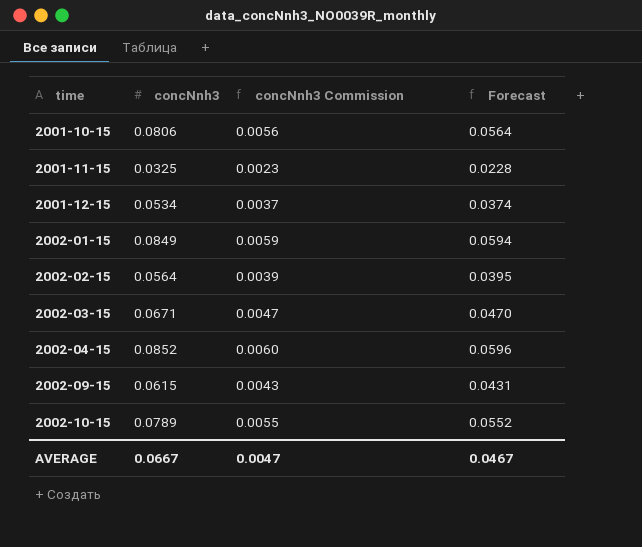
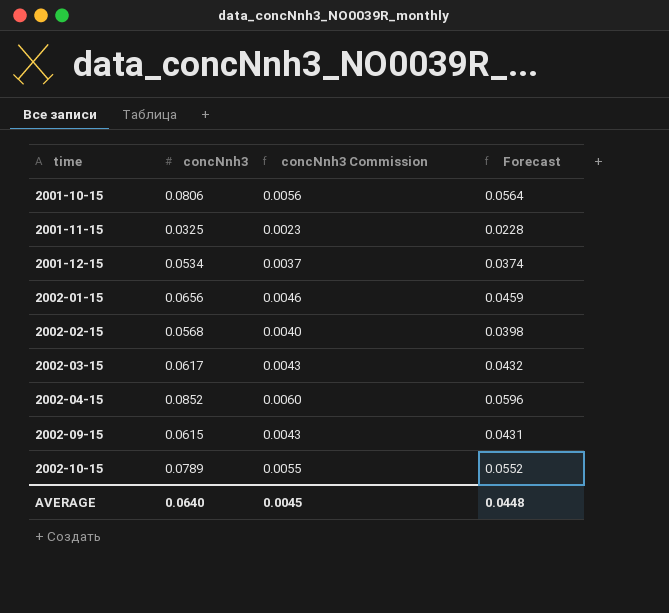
2002-01-15 | concNnh3: 0.0849 -> 0.0656
2002-01-15 | concNnh3 Commission: 0.0059 -> 0.0046
2002-01-15 | Forecast: 0.0594 -> 0.0459
2002-02-15 | concNnh3: 0.0564 -> 0.0568
2002-02-15 | concNnh3 Commission: 0.0039 -> 0.0040
2002-02-15 | Forecast: 0.0395 -> 0.0398
2002-03-15 | concNnh3: 0.0671 -> 0.0617
2002-03-15 | concNnh3 Commission: 0.0047 -> 0.0043
2002-03-15 | Forecast: 0.0470 -> 0.0432
AVERAGE | concNnh3: 0.0667 -> 0.0640
AVERAGE | concNnh3 Commission: 0.0047 -> 0.0045
AVERAGE | Forecast: 0.0467 -> 0.0448

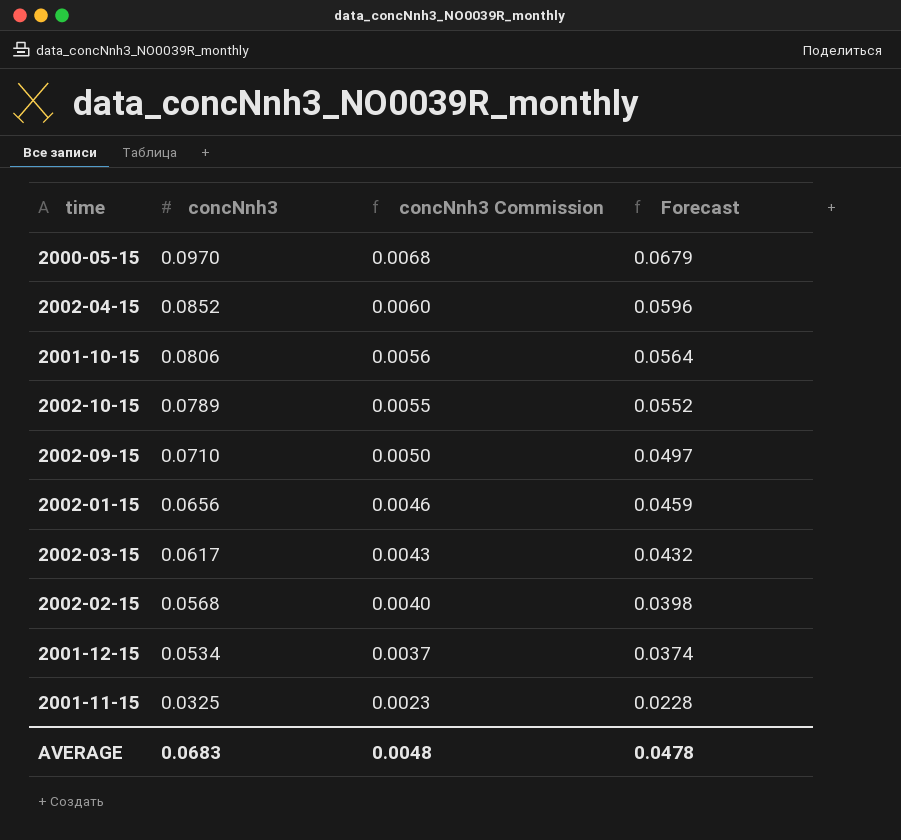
row order: time ascending -> concNnh3 descending
row 2000-05-15: none -> 0.0970 | 0.0068 | 0.0679
2002-09-15 | concNnh3: 0.0615 -> 0.0710
2002-09-15 | concNnh3 Commission: 0.0043 -> 0.0050
2002-09-15 | Forecast: 0.0431 -> 0.0497
AVERAGE | concNnh3: 0.0640 -> 0.0683
AVERAGE | concNnh3 Commission: 0.0045 -> 0.0048
AVERAGE | Forecast: 0.0448 -> 0.0478

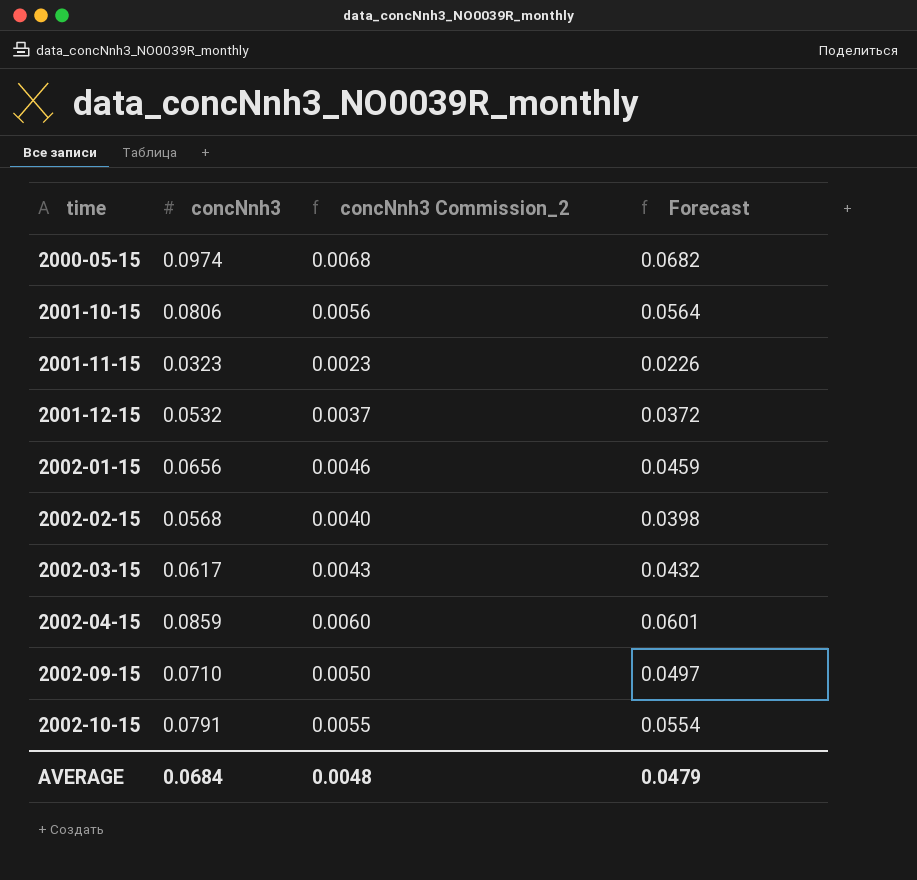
row order: concNnh3 descending -> time ascending
column name: concNnh3 Commission -> concNnh3 Commission_2
2000-05-15 | concNnh3: 0.0970 -> 0.0974
2000-05-15 | Forecast: 0.0679 -> 0.0682
2001-11-15 | concNnh3: 0.0325 -> 0.0323
2001-11-15 | Forecast: 0.0228 -> 0.0226
2001-12-15 | concNnh3: 0.0534 -> 0.0532
2001-12-15 | Forecast: 0.0374 -> 0.0372
2002-04-15 | concNnh3: 0.0852 -> 0.0859
2002-04-15 | Forecast: 0.0596 -> 0.0601
2002-10-15 | concNnh3: 0.0789 -> 0.0791
2002-10-15 | Forecast: 0.0552 -> 0.0554
AVERAGE | concNnh3: 0.0683 -> 0.0684
AVERAGE | Forecast: 0.0478 -> 0.0479

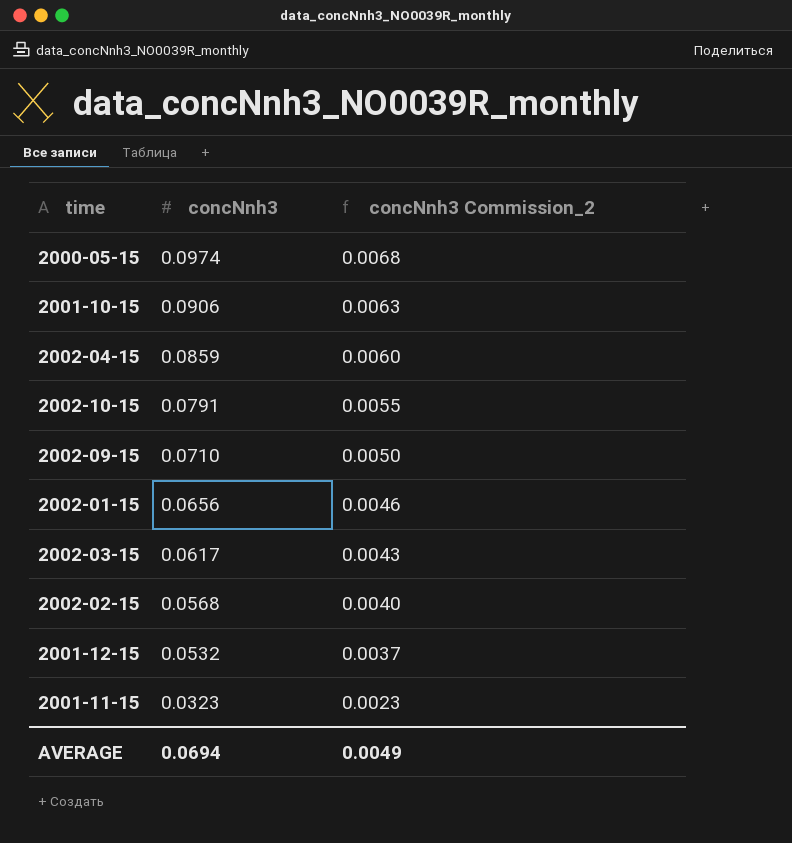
row order: time ascending -> concNnh3 descending
column Forecast | formula: [concNnh3] * 0.7 -> none
2001-10-15 | concNnh3: 0.0806 -> 0.0906
2001-10-15 | concNnh3 Commission_2: 0.0056 -> 0.0063
AVERAGE | concNnh3: 0.0684 -> 0.0694
AVERAGE | concNnh3 Commission_2: 0.0048 -> 0.0049

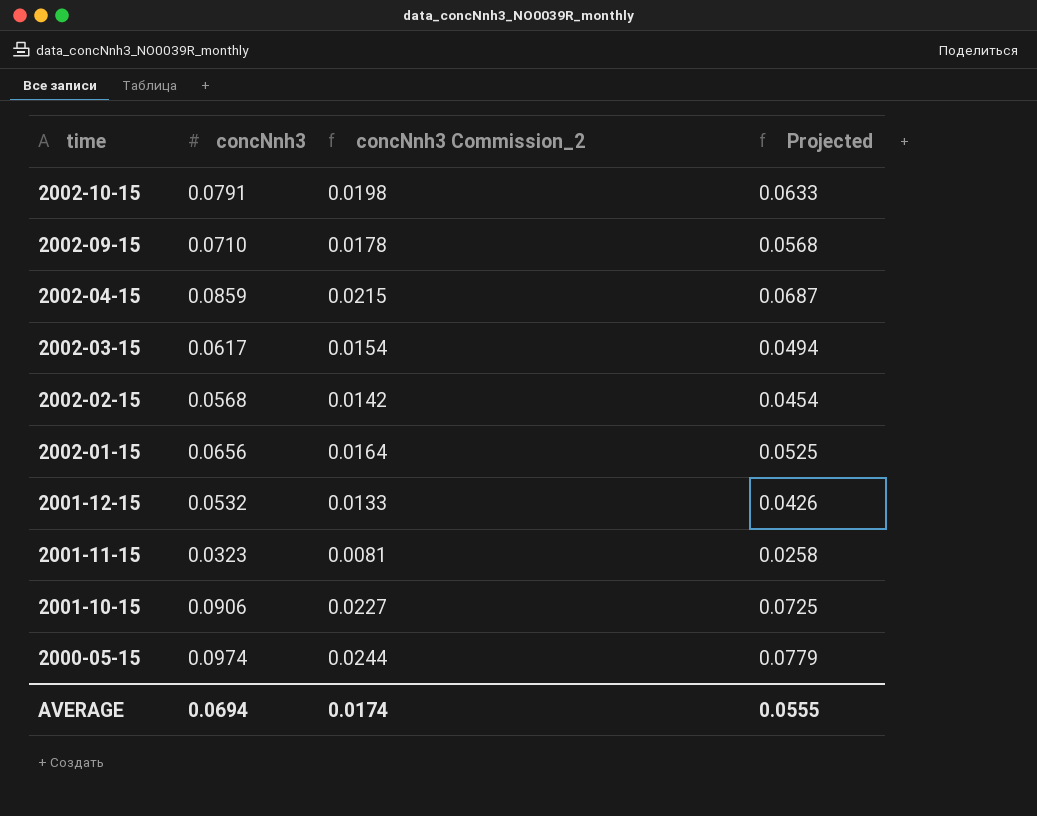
row order: concNnh3 descending -> time descending
column concNnh3 Commission_2 | formula: [concNnh3] * 0.07 -> [concNnh3] * 0.25
column Projected | formula: none -> [concNnh3] * 0.8
AVERAGE | concNnh3 Commission_2: 0.0049 -> 0.0174

